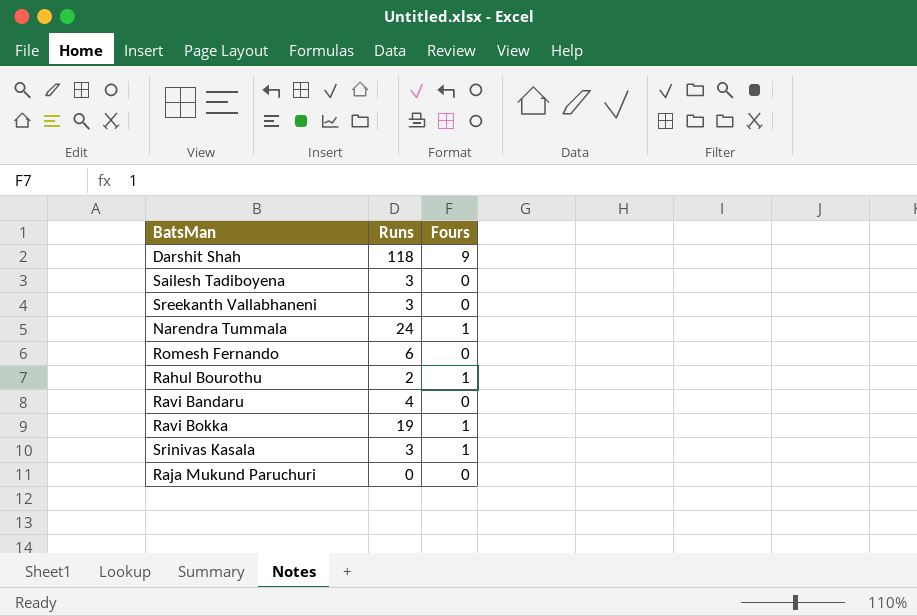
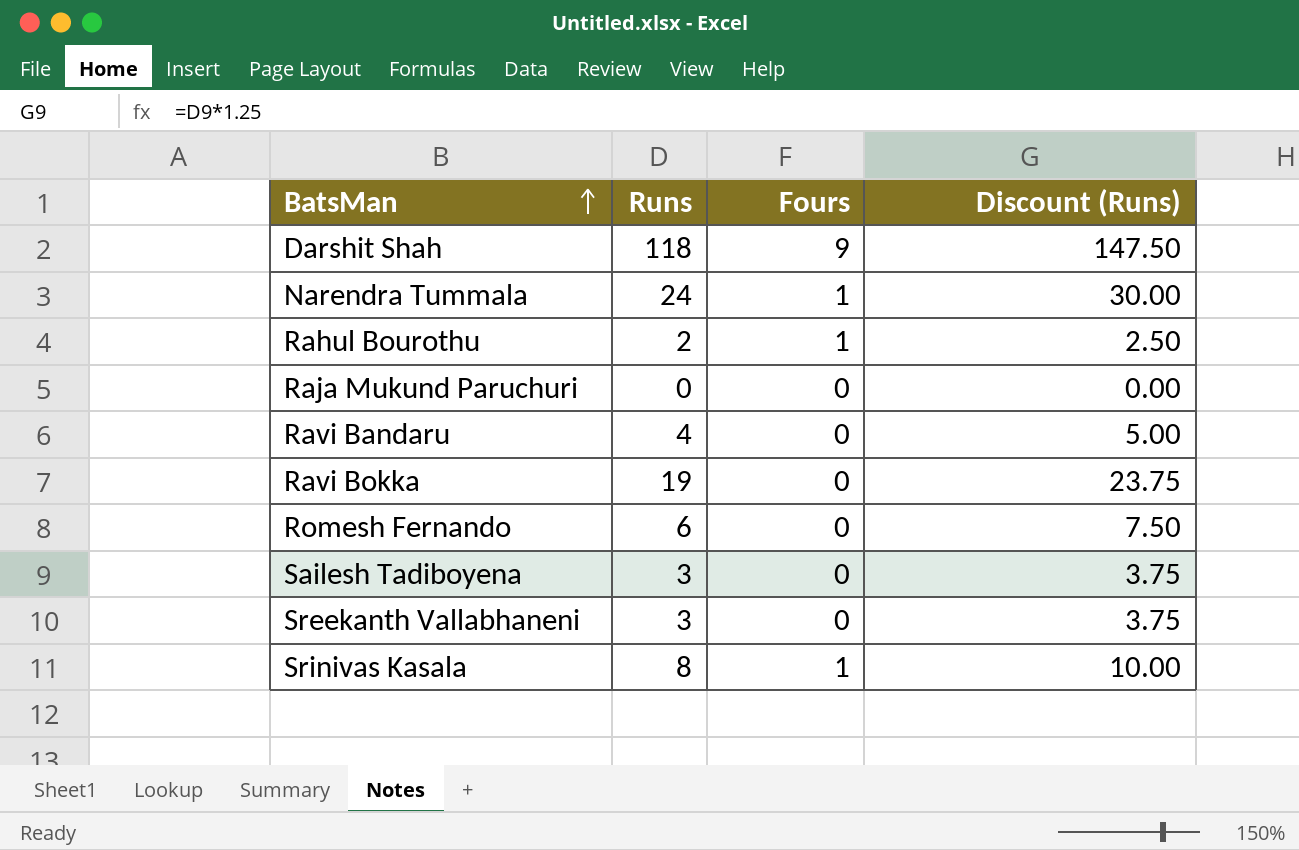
row order: none -> BatsMan ascending
column Discount (Runs) | formula: none -> [Runs] * 1.25
Ravi Bokka | Fours: 1 -> 0
Srinivas Kasala | Runs: 3 -> 8

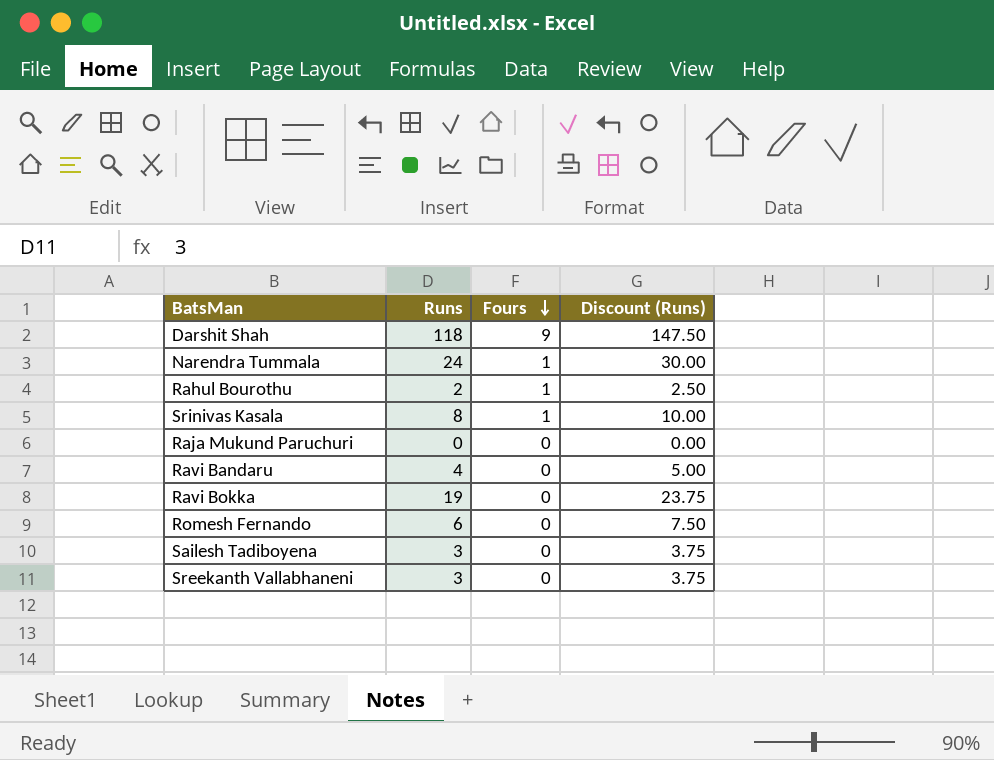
row order: BatsMan ascending -> Fours descending

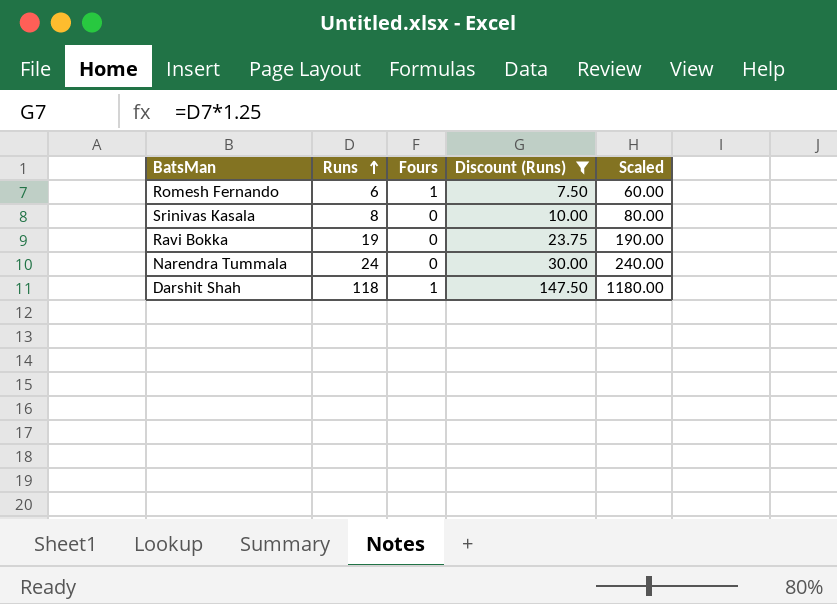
filter: none -> Discount (Runs) >= 7.50
row order: Fours descending -> Runs ascending
column Scaled | formula: none -> [Runs] * 10
Romesh Fernando | Fours: 0 -> 1
Srinivas Kasala | Fours: 1 -> 0
Narendra Tummala | Fours: 1 -> 0
Darshit Shah | Fours: 9 -> 1

